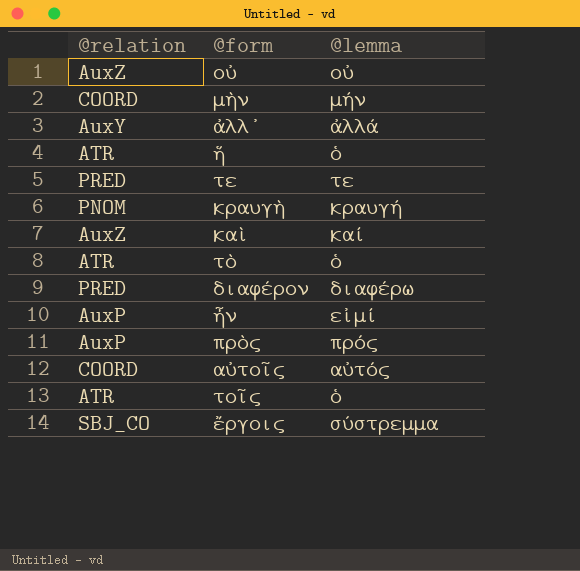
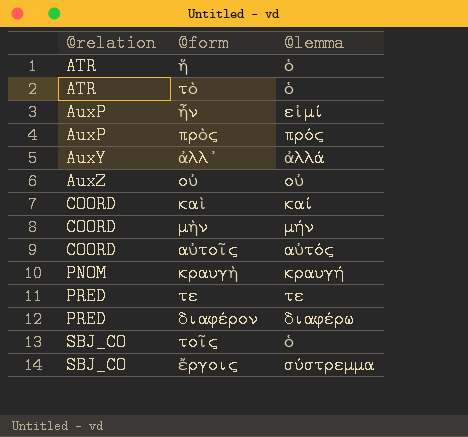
row order: none -> @relation ascending
καὶ | @relation: AuxZ -> COORD
τοῖς | @relation: ATR -> SBJ_CO

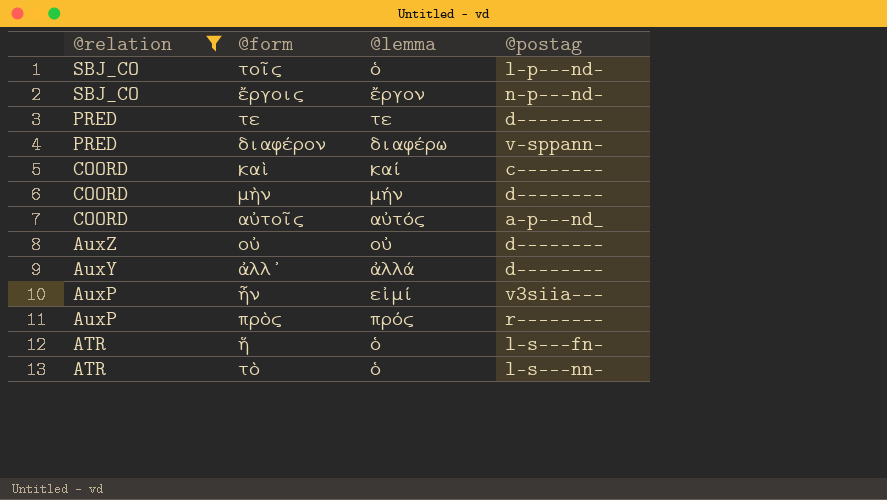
filter: none -> @relation != PNOM
row order: @relation ascending -> @relation descending
column @postag | position: none -> 4
ἔργοις | @lemma: σύστρεμμα -> ἔργον

